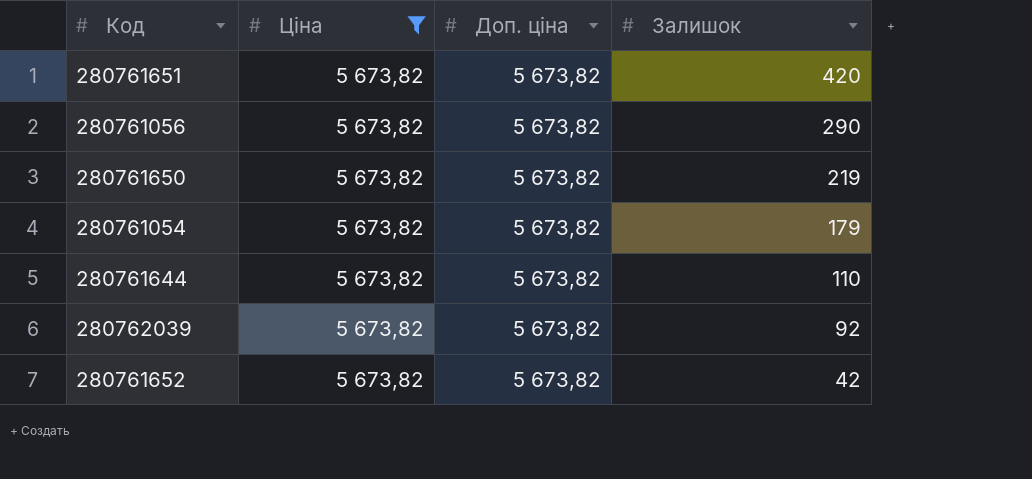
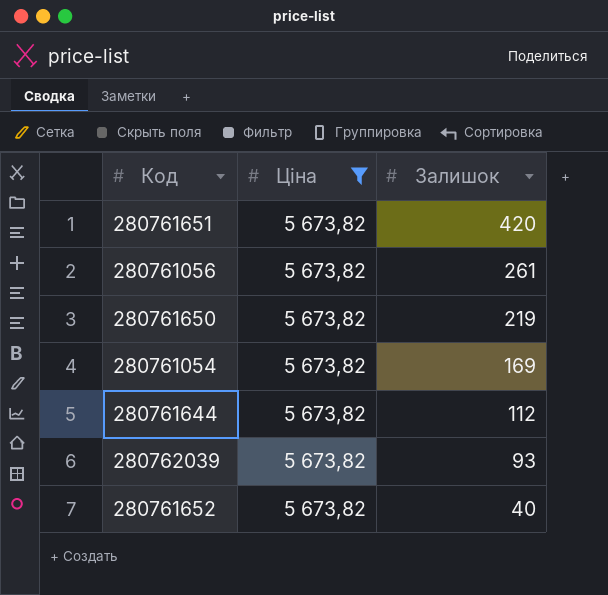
column Доп. ціна | position: 3 -> none
280761056 | Залишок: 290 -> 261
280761054 | Залишок: 179 -> 169
280761644 | Залишок: 110 -> 112
280762039 | Залишок: 92 -> 93
280761652 | Залишок: 42 -> 40

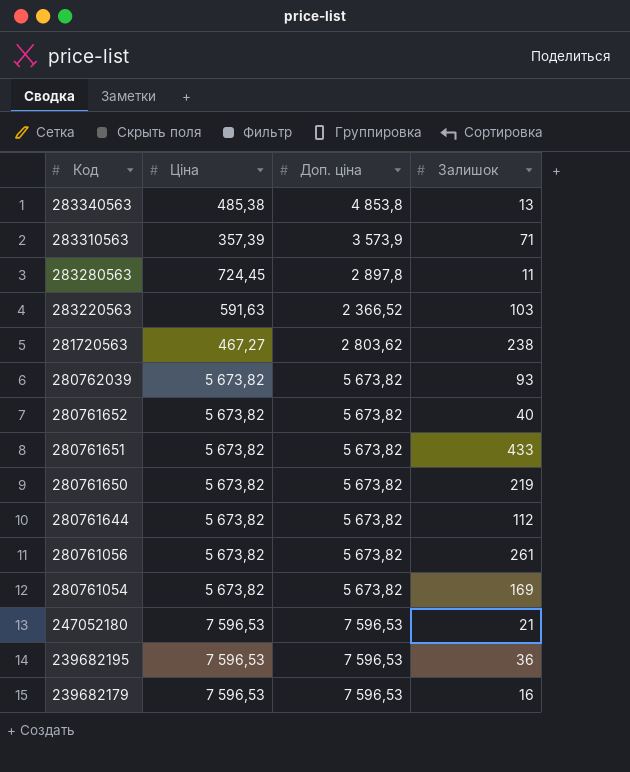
filter: Ціна = 5 673,82 -> none
row order: Залишок descending -> Код descending
column Доп. ціна | position: none -> 3
280761651 | Залишок: 420 -> 433

